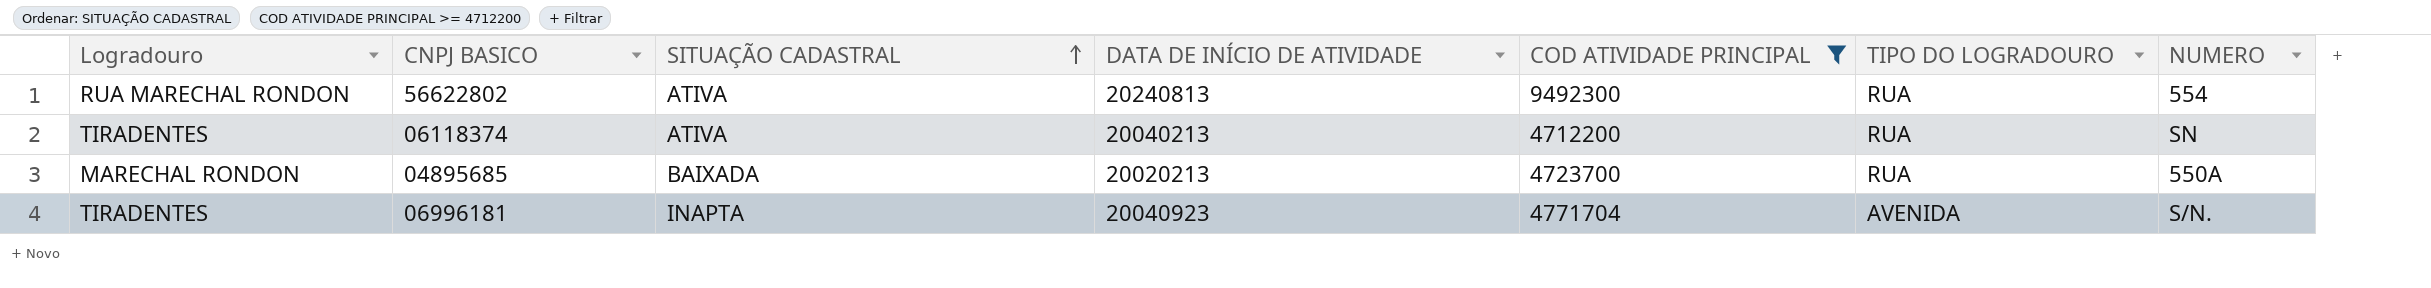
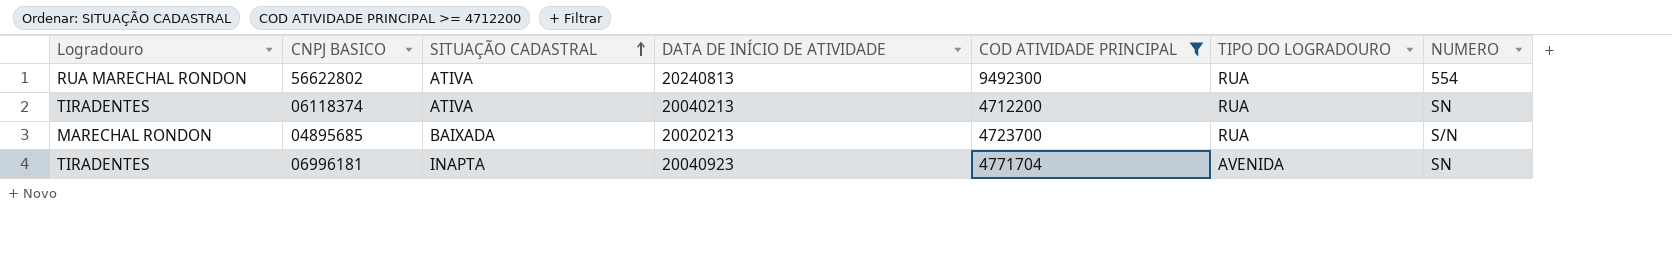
04895685 | NUMERO: 550A -> S/N
06996181 | NUMERO: S/N. -> SN

